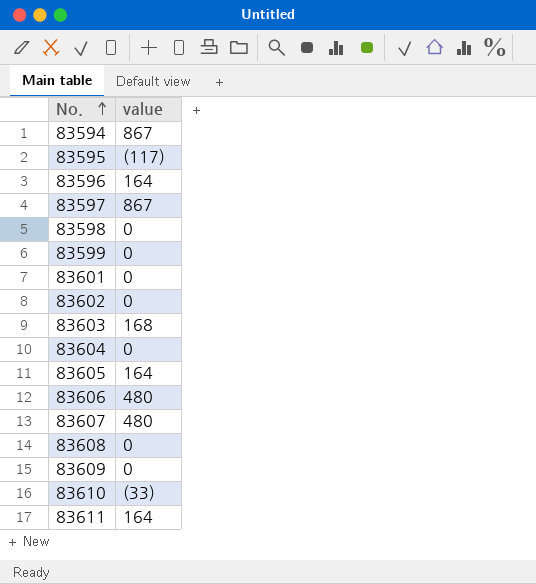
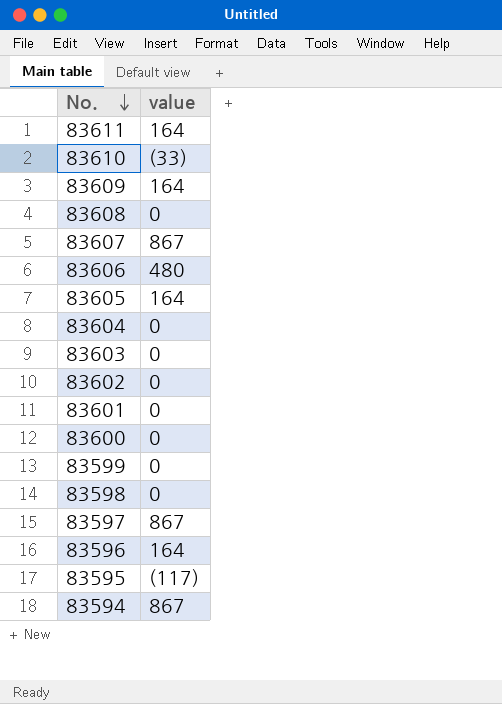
row order: No. ascending -> No. descending
83609 | value: 0 -> 164
83607 | value: 480 -> 867
83603 | value: 168 -> 0
row 83600: none -> 0

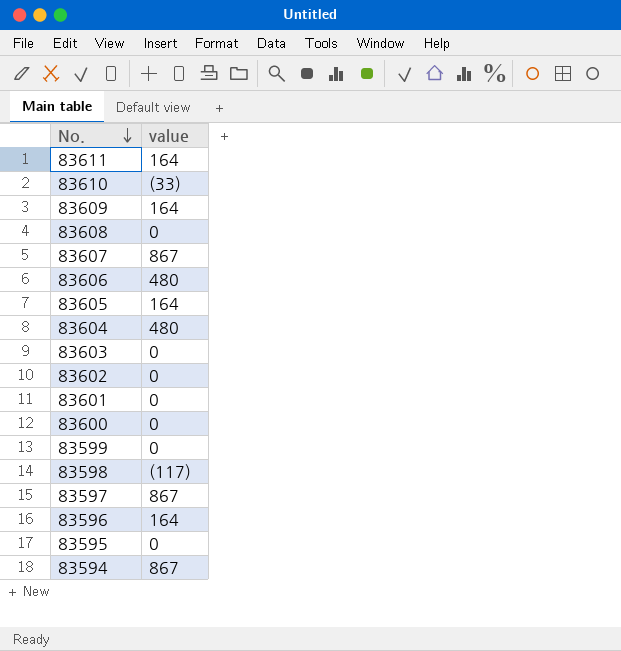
83604 | value: 0 -> 480
83598 | value: 0 -> (117)
83595 | value: (117) -> 0

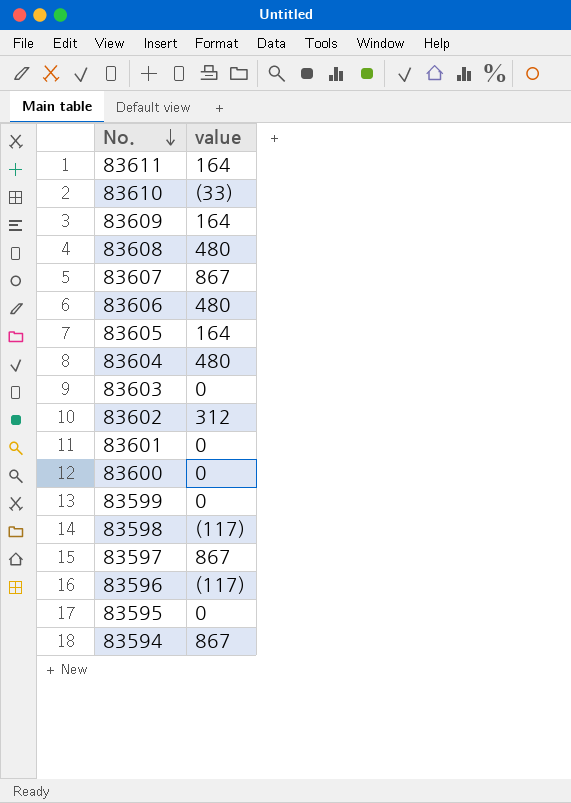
83608 | value: 0 -> 480
83602 | value: 0 -> 312
83596 | value: 164 -> (117)

